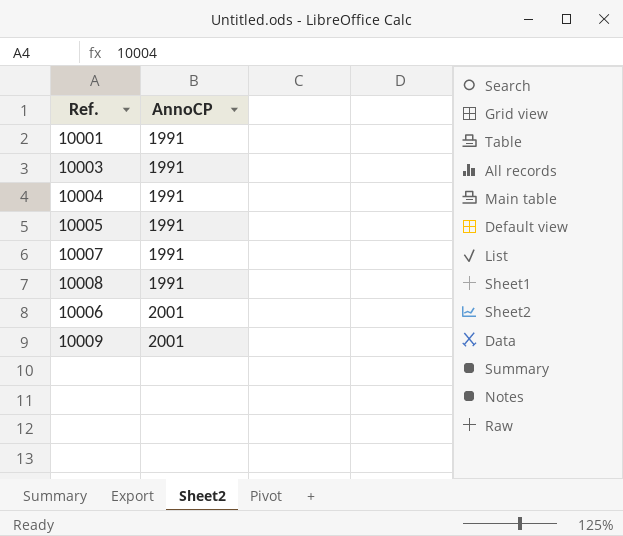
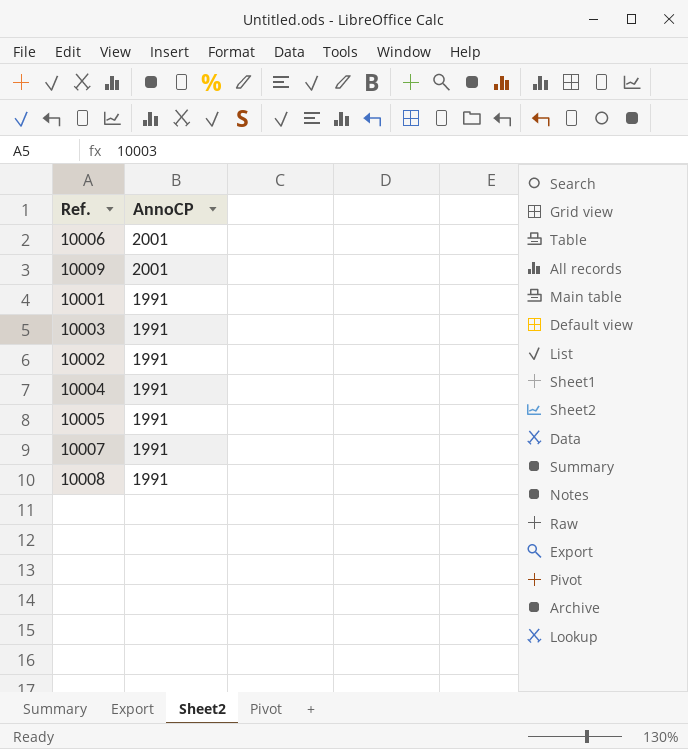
row order: AnnoCP ascending -> AnnoCP descending
row 10002: none -> 1991

